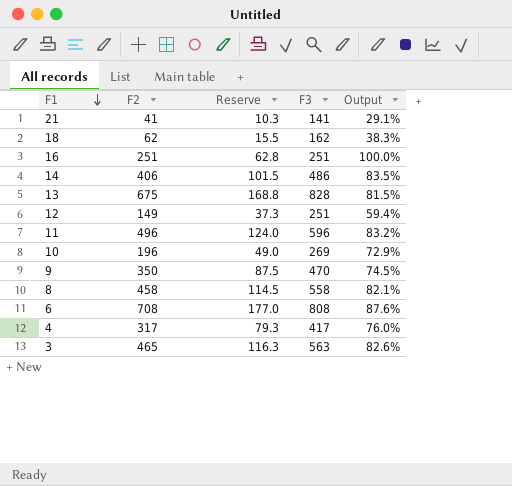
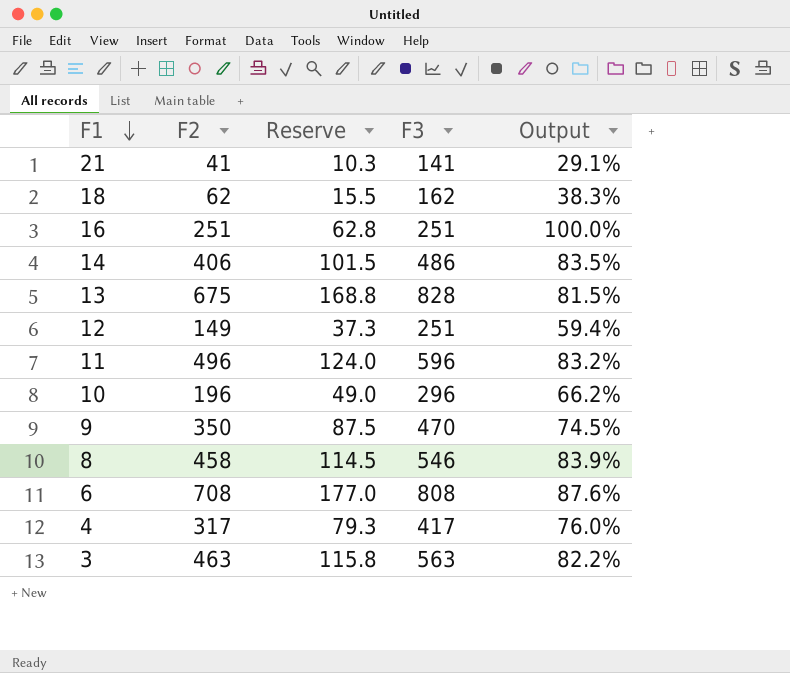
10 | F3: 269 -> 296
10 | Output: 72.9% -> 66.2%
8 | F3: 558 -> 546
8 | Output: 82.1% -> 83.9%
3 | F2: 465 -> 463
3 | Reserve: 116.3 -> 115.8
3 | Output: 82.6% -> 82.2%

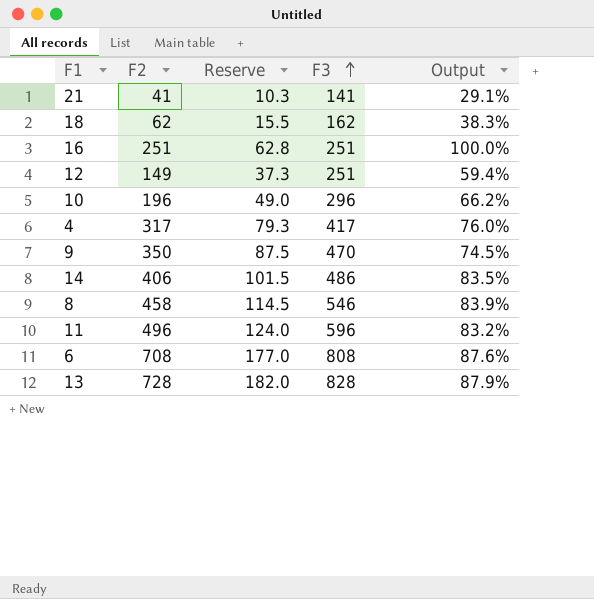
row order: F1 descending -> F3 ascending
row 3: 463 | 115.8 | 563 | 82.2% -> none
13 | F2: 675 -> 728
13 | Reserve: 168.8 -> 182.0
13 | Output: 81.5% -> 87.9%

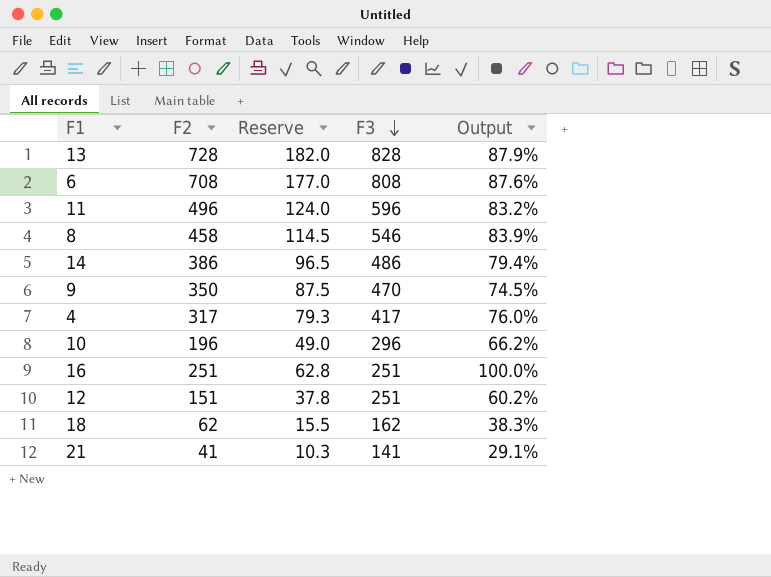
row order: F3 ascending -> F3 descending
14 | F2: 406 -> 386
14 | Reserve: 101.5 -> 96.5
14 | Output: 83.5% -> 79.4%
12 | F2: 149 -> 151
12 | Reserve: 37.3 -> 37.8
12 | Output: 59.4% -> 60.2%

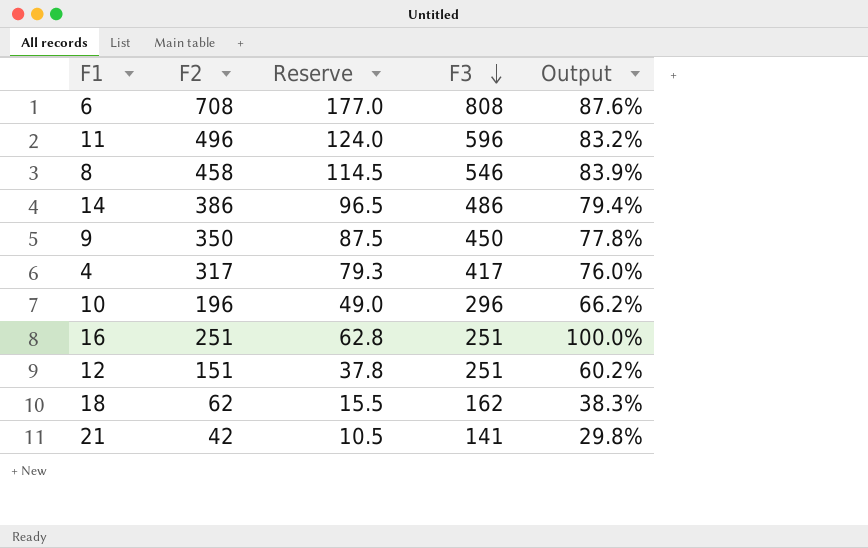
row 13: 728 | 182.0 | 828 | 87.9% -> none
9 | F3: 470 -> 450
9 | Output: 74.5% -> 77.8%
21 | F2: 41 -> 42
21 | Reserve: 10.3 -> 10.5
21 | Output: 29.1% -> 29.8%

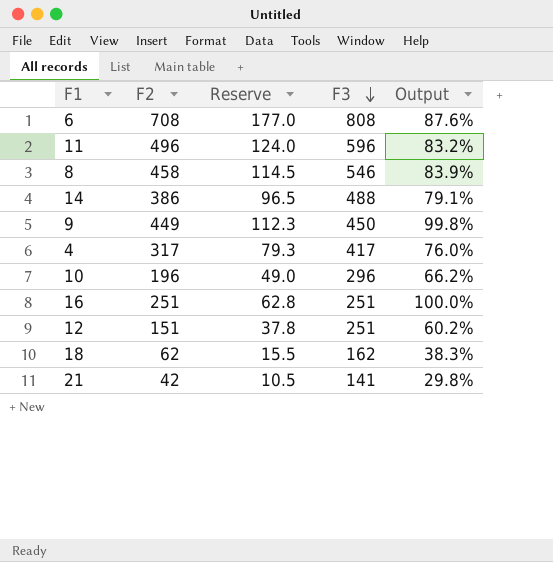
14 | F3: 486 -> 488
14 | Output: 79.4% -> 79.1%
9 | F2: 350 -> 449
9 | Reserve: 87.5 -> 112.3
9 | Output: 77.8% -> 99.8%

